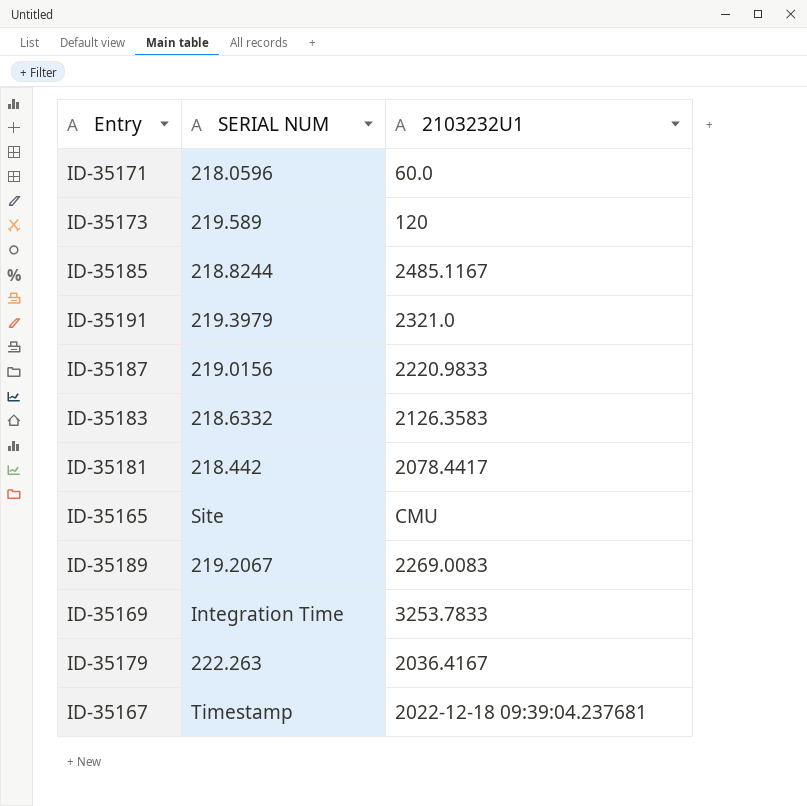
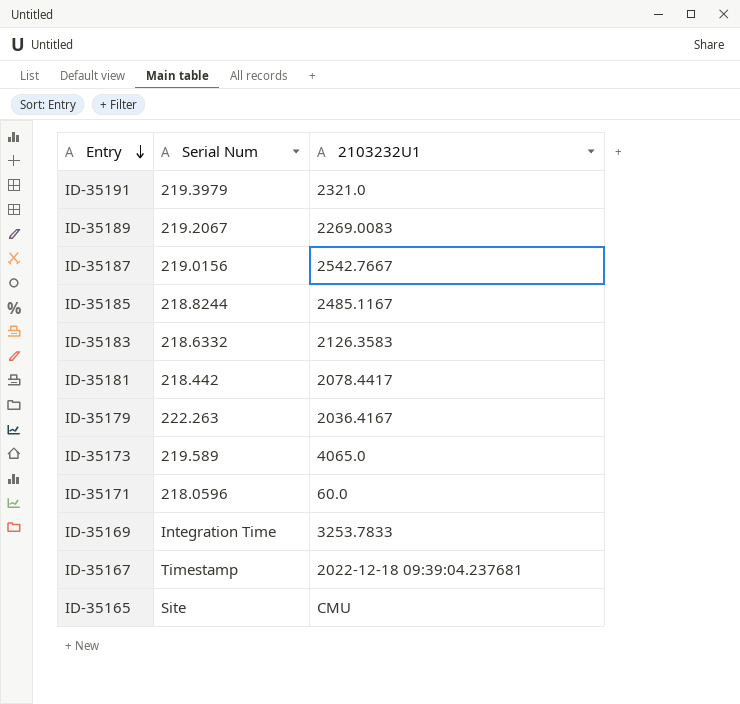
row order: none -> Entry descending
column name: SERIAL NUM -> Serial Num
ID-35187 | 2103232U1: 2220.9833 -> 2542.7667
ID-35173 | 2103232U1: 120 -> 4065.0

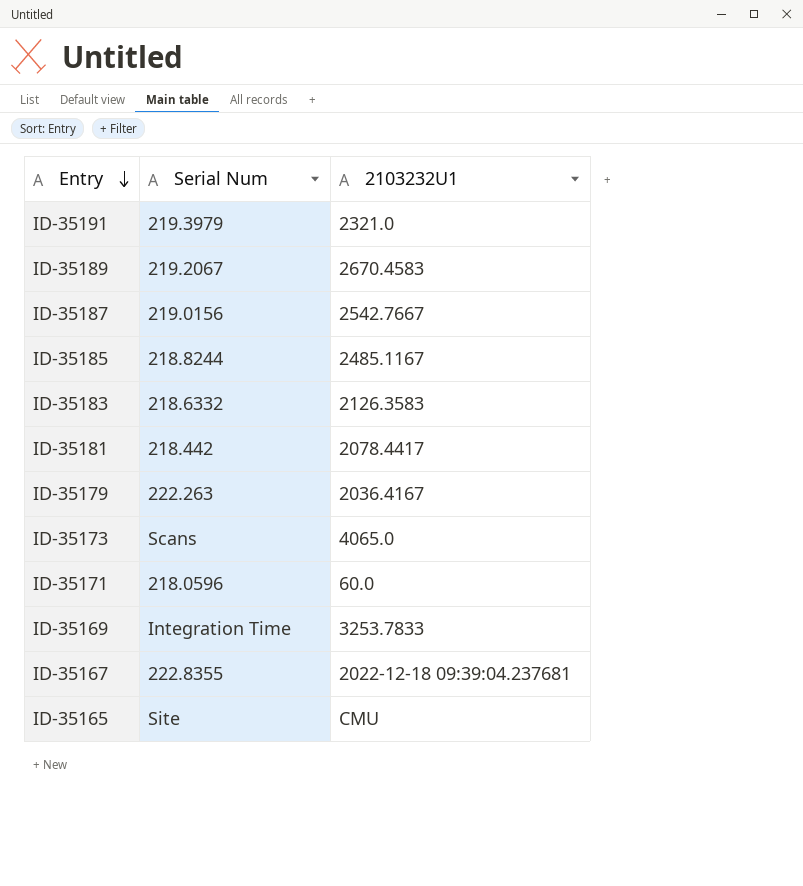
ID-35189 | 2103232U1: 2269.0083 -> 2670.4583
ID-35173 | Serial Num: 219.589 -> Scans
ID-35167 | Serial Num: Timestamp -> 222.8355

